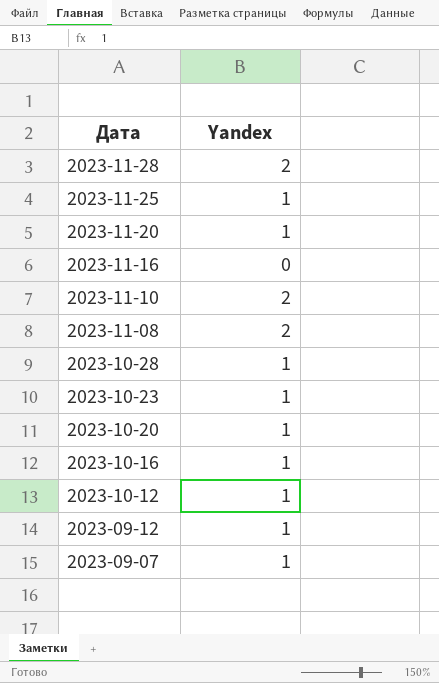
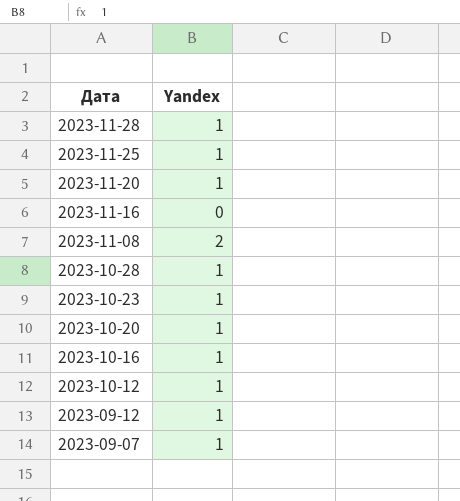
row 2023-11-10: 2 -> none
2023-11-28 | Yandex: 2 -> 1

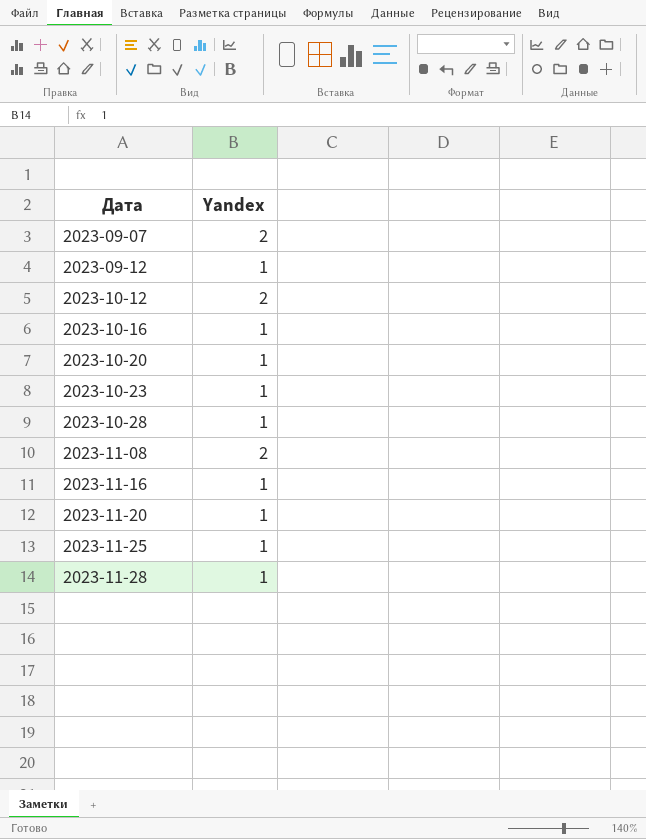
row order: Дата descending -> Дата ascending
2023-09-07 | Yandex: 1 -> 2
2023-10-12 | Yandex: 1 -> 2
2023-11-16 | Yandex: 0 -> 1

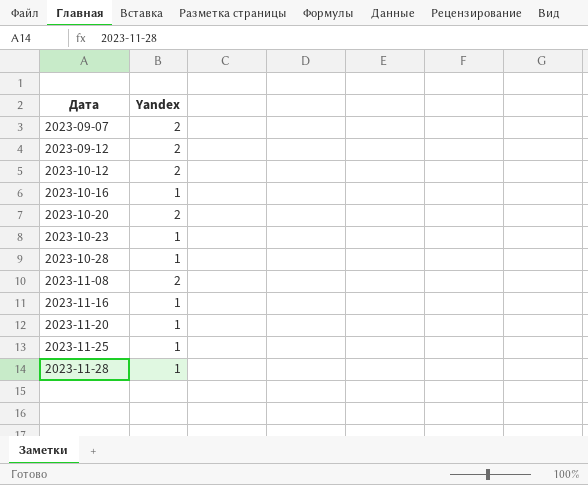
2023-09-12 | Yandex: 1 -> 2
2023-10-20 | Yandex: 1 -> 2

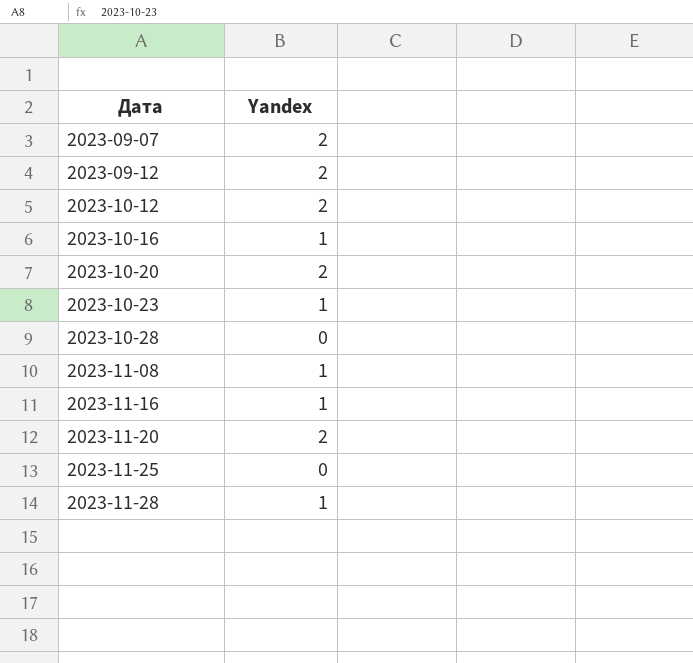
2023-10-28 | Yandex: 1 -> 0
2023-11-08 | Yandex: 2 -> 1
2023-11-20 | Yandex: 1 -> 2
2023-11-25 | Yandex: 1 -> 0

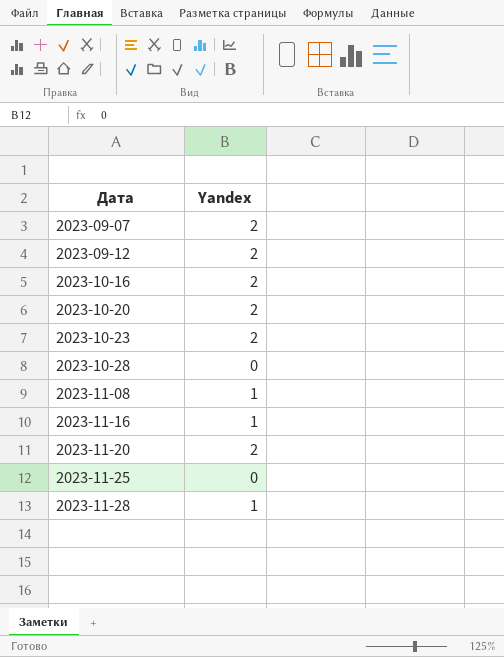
row 2023-10-12: 2 -> none
2023-10-16 | Yandex: 1 -> 2
2023-10-23 | Yandex: 1 -> 2

